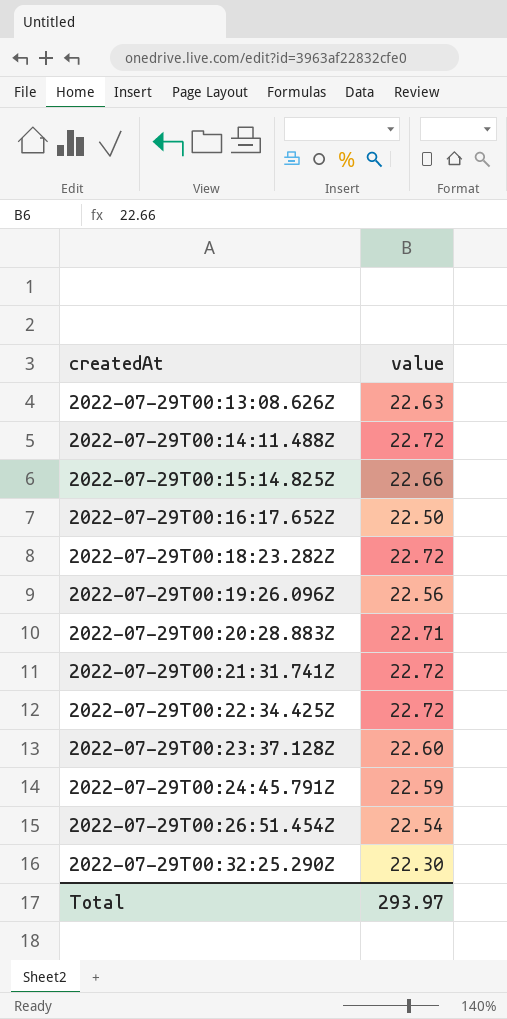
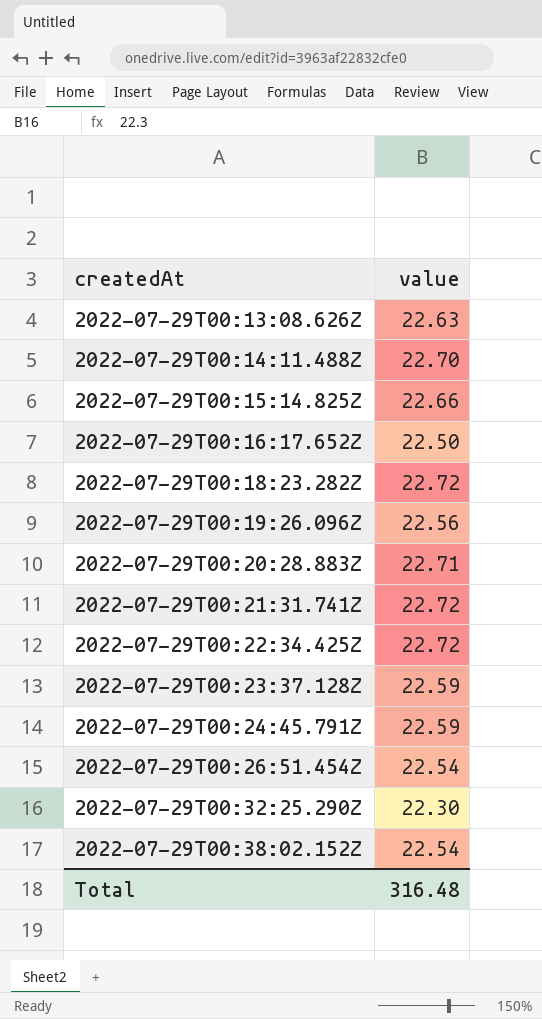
2022-07-29T00:14:11.488Z | value: 22.72 -> 22.70
2022-07-29T00:23:37.128Z | value: 22.60 -> 22.59
row 2022-07-29T00:38:02.152Z: none -> 22.54
Total | value: 293.97 -> 316.48

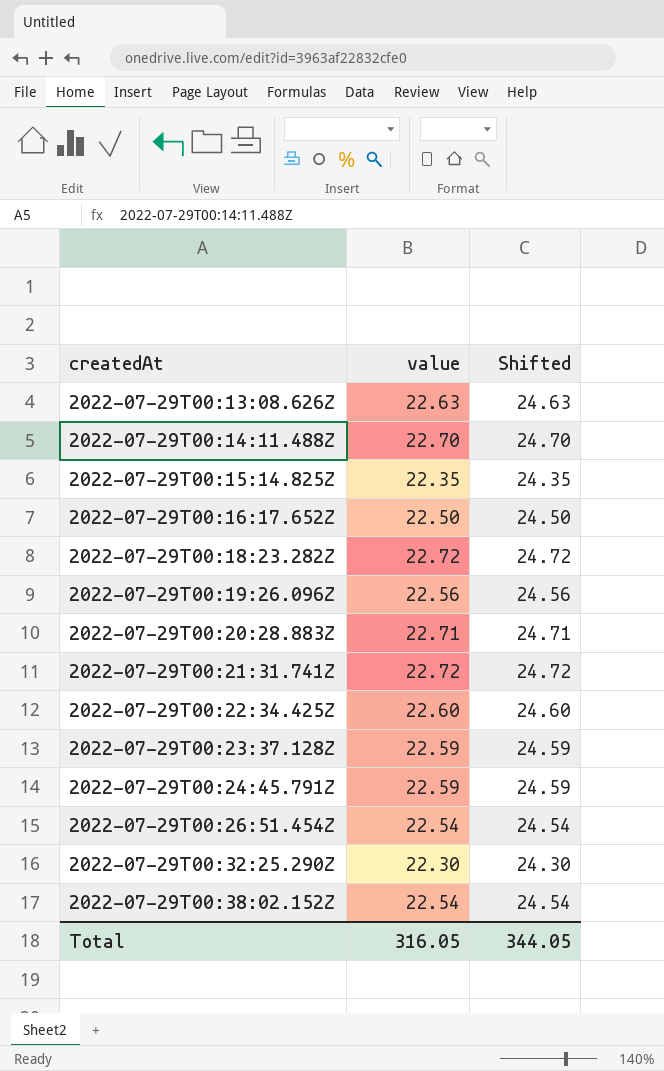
column Shifted | formula: none -> [value] + 2
2022-07-29T00:15:14.825Z | value: 22.66 -> 22.35
2022-07-29T00:22:34.425Z | value: 22.72 -> 22.60
Total | value: 316.48 -> 316.05

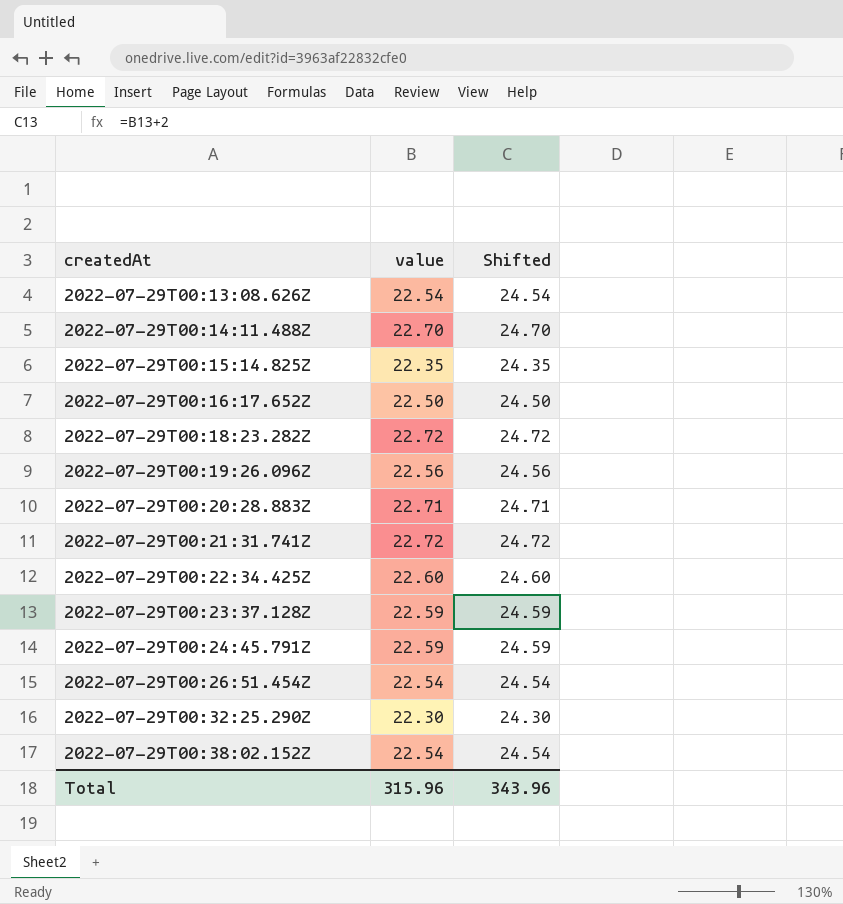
2022-07-29T00:13:08.626Z | value: 22.63 -> 22.54
2022-07-29T00:13:08.626Z | Shifted: 24.63 -> 24.54
Total | value: 316.05 -> 315.96
Total | Shifted: 344.05 -> 343.96

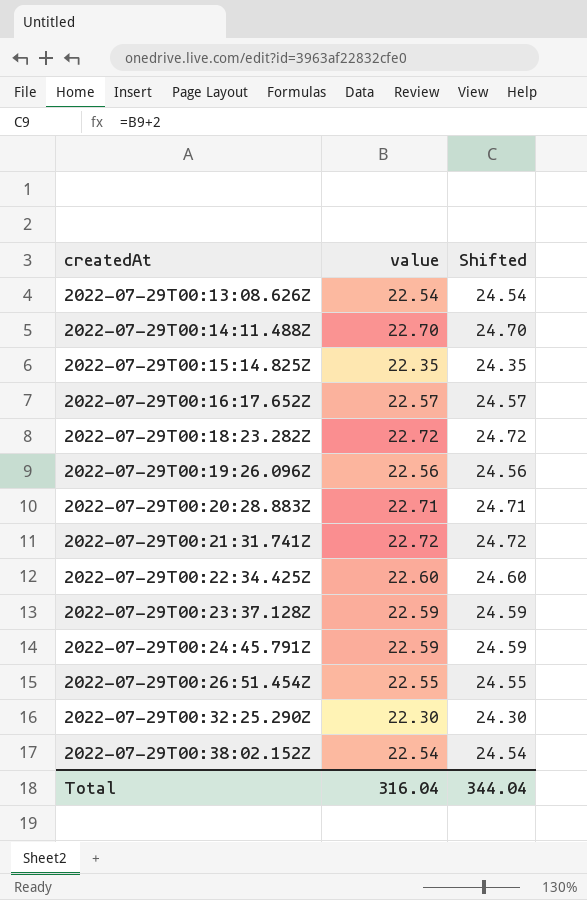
2022-07-29T00:16:17.652Z | value: 22.50 -> 22.57
2022-07-29T00:16:17.652Z | Shifted: 24.50 -> 24.57
2022-07-29T00:26:51.454Z | value: 22.54 -> 22.55
2022-07-29T00:26:51.454Z | Shifted: 24.54 -> 24.55
Total | value: 315.96 -> 316.04
Total | Shifted: 343.96 -> 344.04

